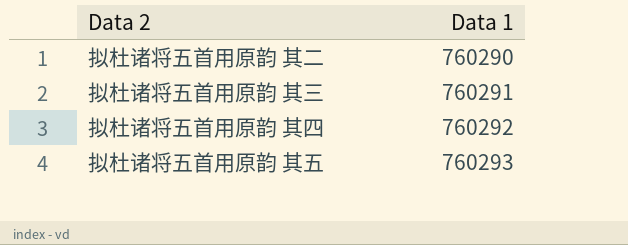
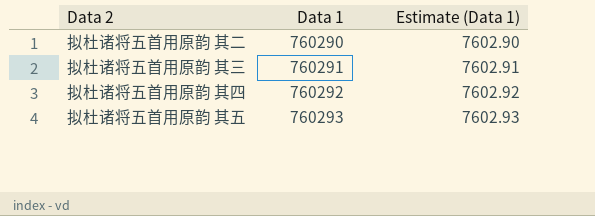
column Estimate (Data 1) | formula: none -> [Data 1] * 0.01

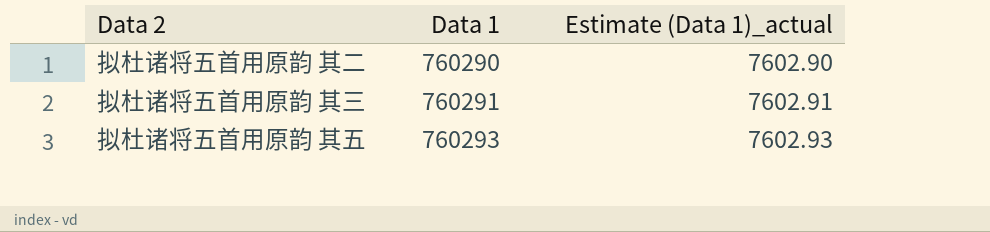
column name: Estimate (Data 1) -> Estimate (Data 1)_actual
row 拟杜诸将五首用原韵 其四: 760292 | 7602.92 -> none

